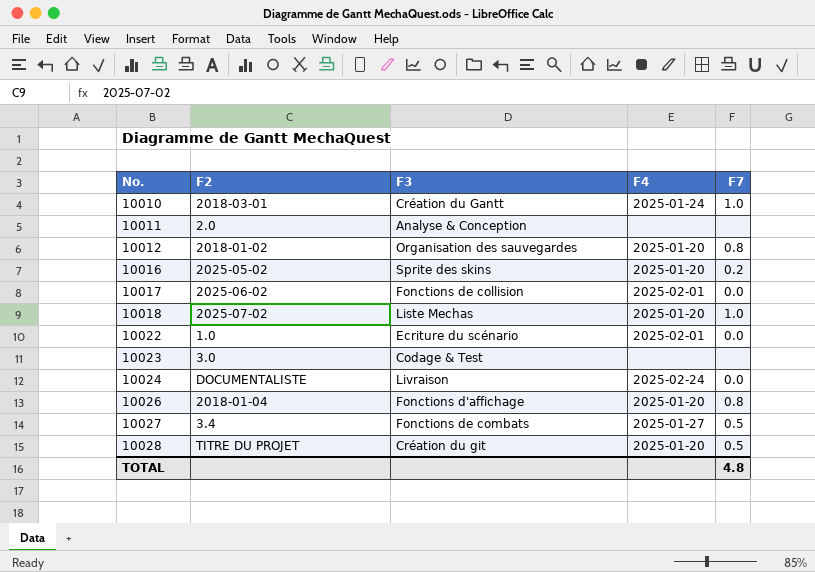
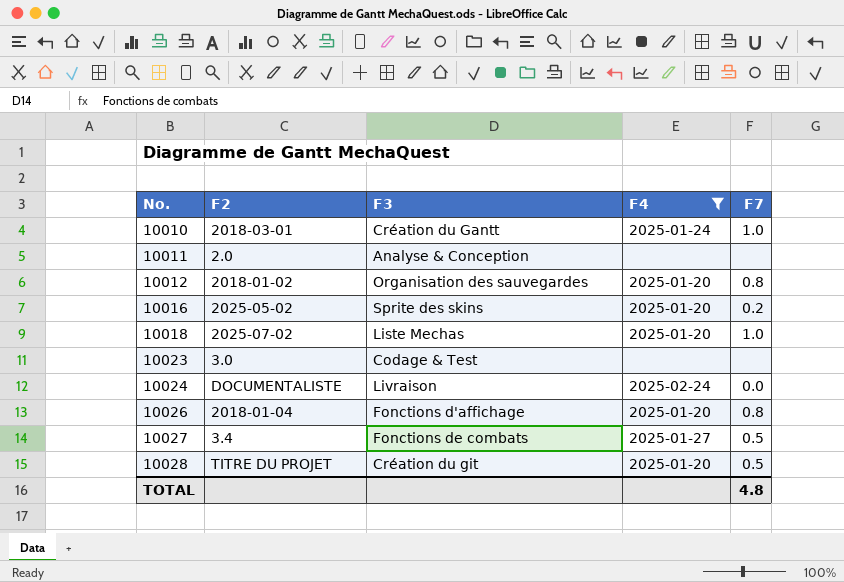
filter: none -> F4 != 2025-02-01

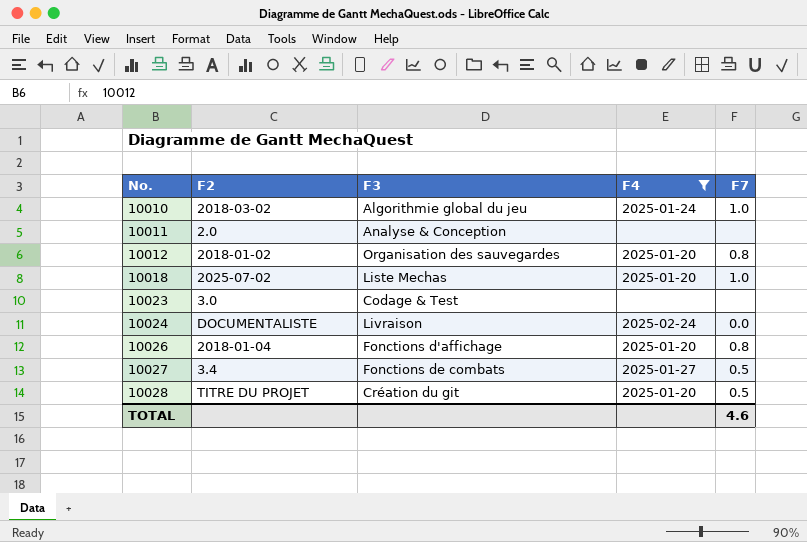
row 10016: 2025-05-02 | Sprite des skins | 2025-01-20 | 0.2 -> none
10010 | F2: 2018-03-01 -> 2018-03-02
10010 | F3: Création du Gantt -> Algorithmie global du jeu
TOTAL | F7: 4.8 -> 4.6

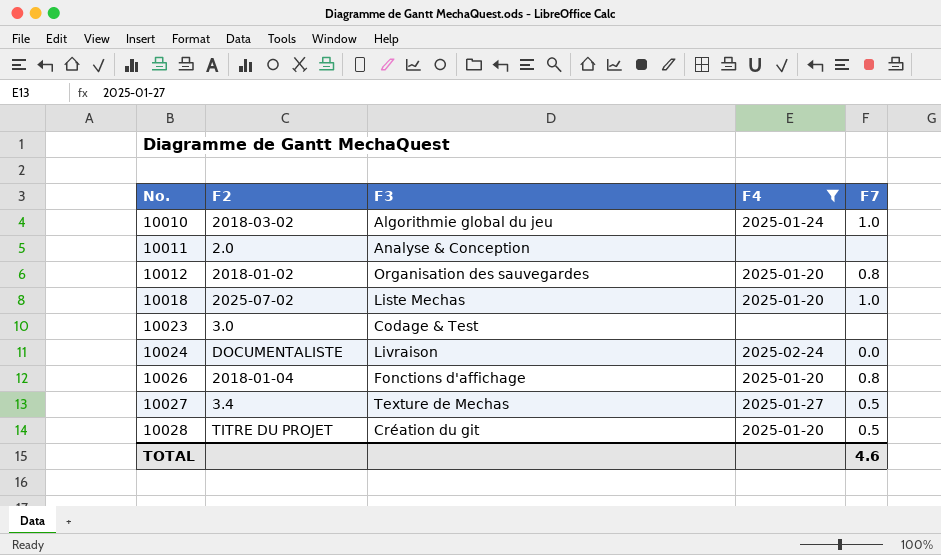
10027 | F3: Fonctions de combats -> Texture de Mechas

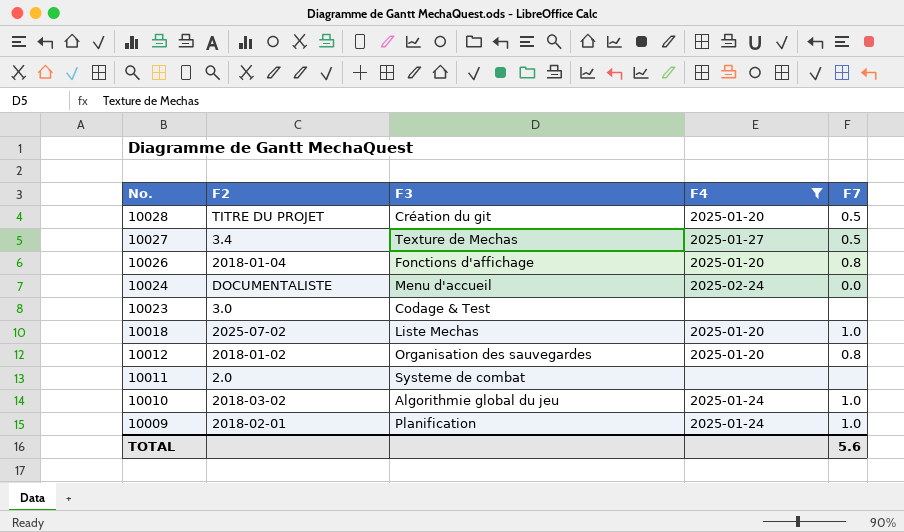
row order: No. ascending -> No. descending
10024 | F3: Livraison -> Menu d'accueil
10011 | F3: Analyse & Conception -> Systeme de combat
row 10009: none -> 2018-02-01 | Planification | 2025-01-24 | 1.0
TOTAL | F7: 4.6 -> 5.6

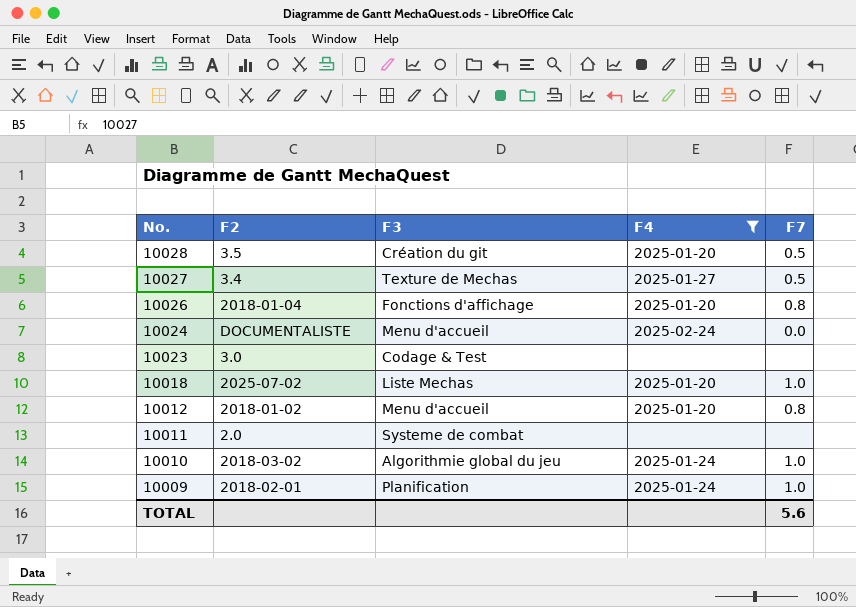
10028 | F2: TITRE DU PROJET -> 3.5
10012 | F3: Organisation des sauvegardes -> Menu d'accueil

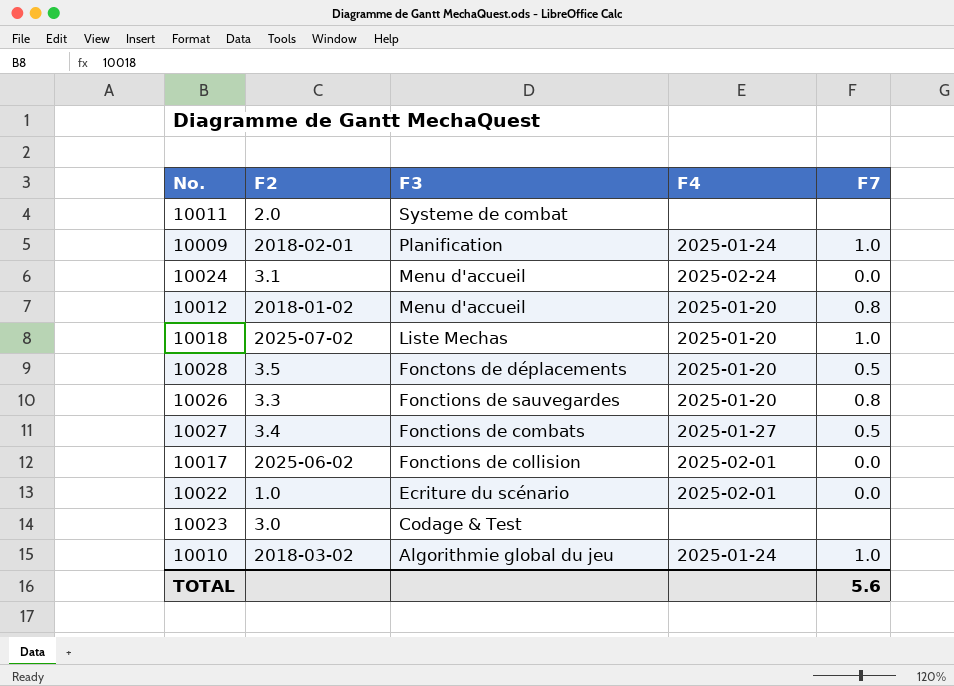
filter: F4 != 2025-02-01 -> none
row order: No. descending -> F3 descending
10024 | F2: DOCUMENTALISTE -> 3.1
10028 | F3: Création du git -> Fonctons de déplacements
10026 | F2: 2018-01-04 -> 3.3
10026 | F3: Fonctions d'affichage -> Fonctions de sauvegardes
10027 | F3: Texture de Mechas -> Fonctions de combats

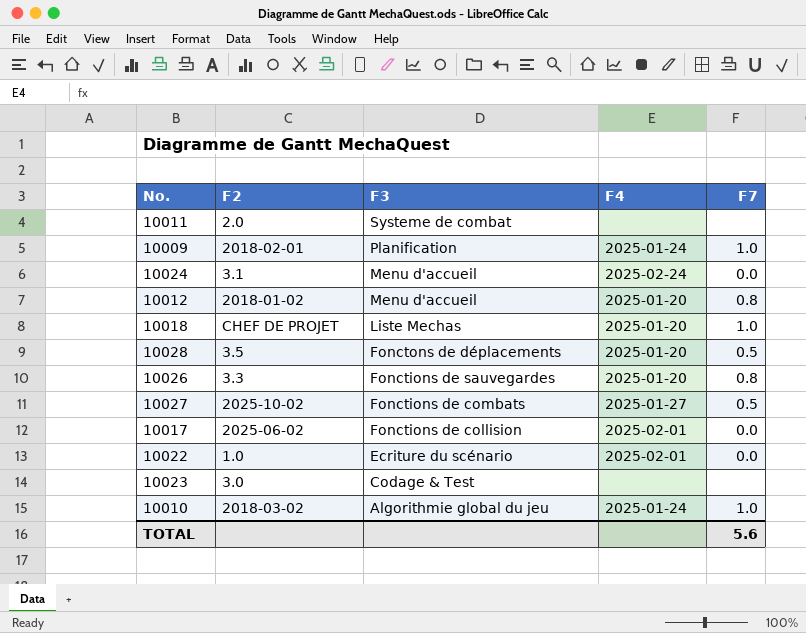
10018 | F2: 2025-07-02 -> CHEF DE PROJET
10027 | F2: 3.4 -> 2025-10-02

